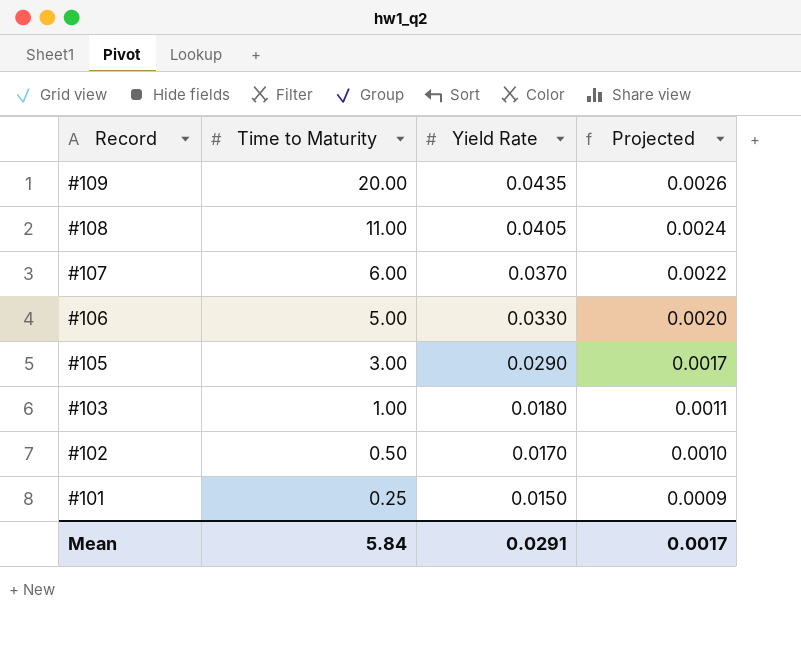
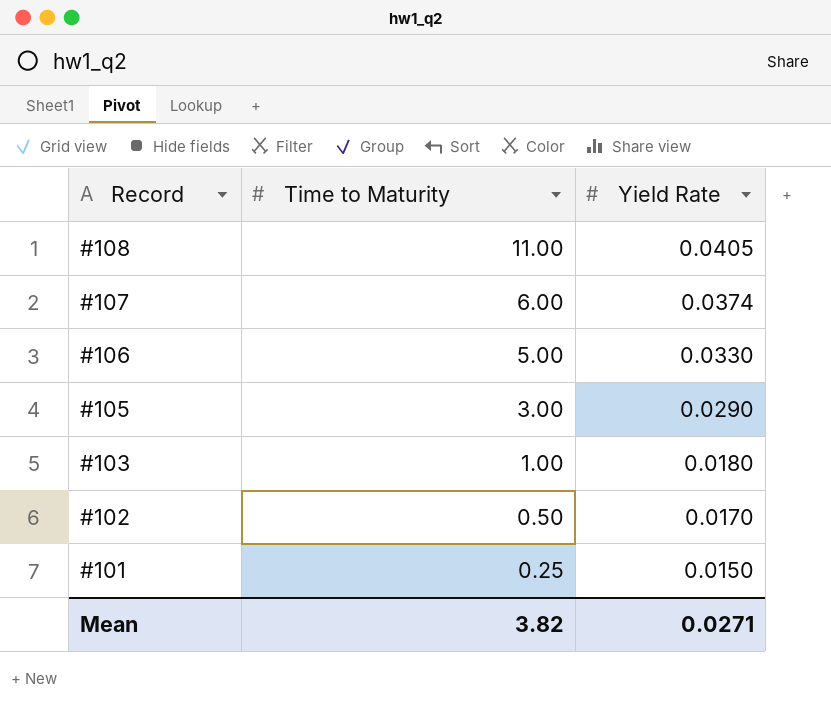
column Projected | formula: [Yield Rate] * 0.06 -> none
row #109: 20.00 | 0.0435 | 0.0026 -> none
#107 | Yield Rate: 0.0370 -> 0.0374
Mean | Time to Maturity: 5.84 -> 3.82
Mean | Yield Rate: 0.0291 -> 0.0271

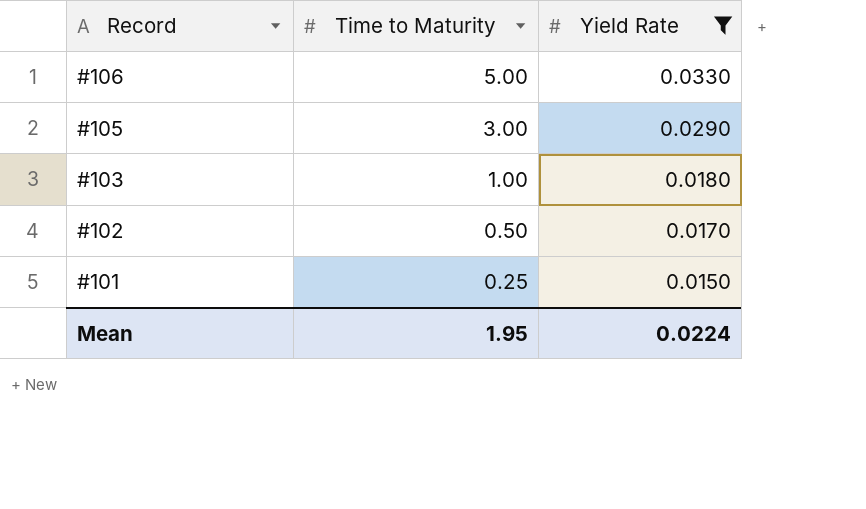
filter: none -> Yield Rate <= 0.0330
Mean | Time to Maturity: 3.82 -> 1.95
Mean | Yield Rate: 0.0271 -> 0.0224

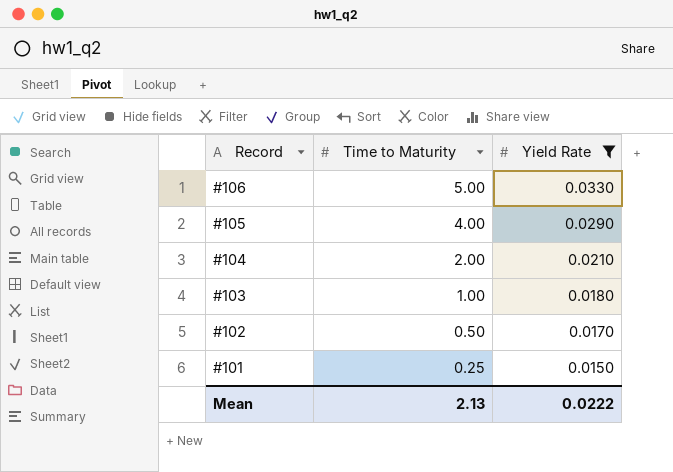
#105 | Time to Maturity: 3.00 -> 4.00
row #104: none -> 2.00 | 0.0210
Mean | Time to Maturity: 1.95 -> 2.13
Mean | Yield Rate: 0.0224 -> 0.0222

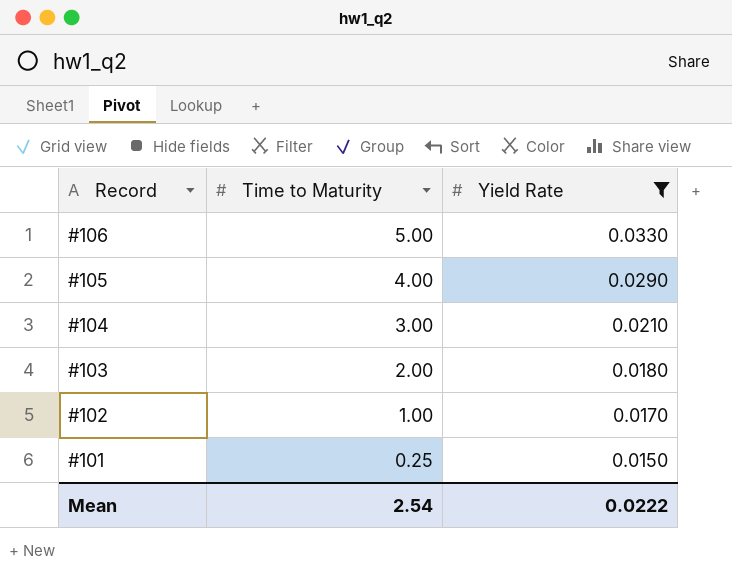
#104 | Time to Maturity: 2.00 -> 3.00
#103 | Time to Maturity: 1.00 -> 2.00
#102 | Time to Maturity: 0.50 -> 1.00
Mean | Time to Maturity: 2.13 -> 2.54

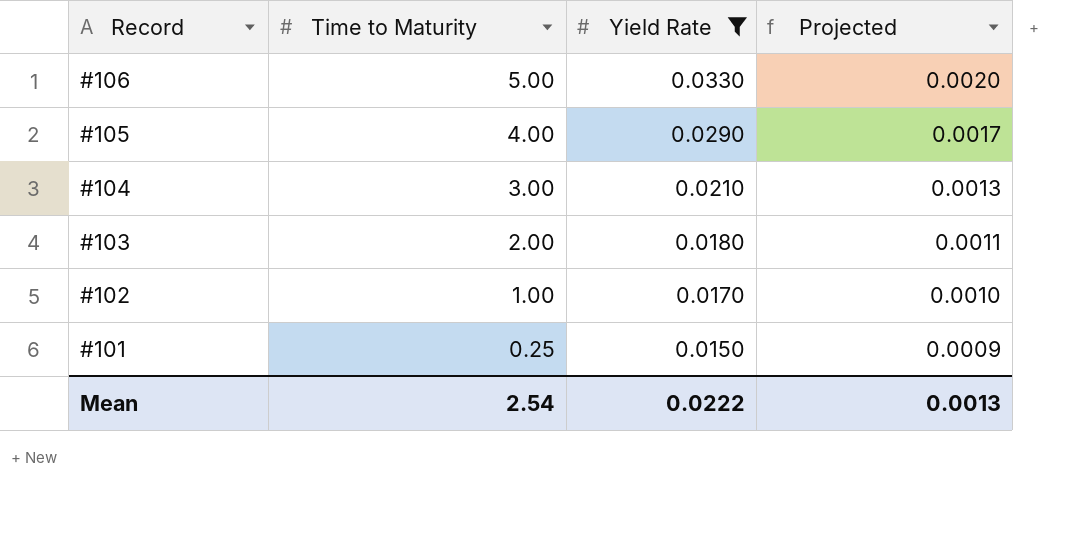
column Projected | formula: none -> [Yield Rate] * 0.06

